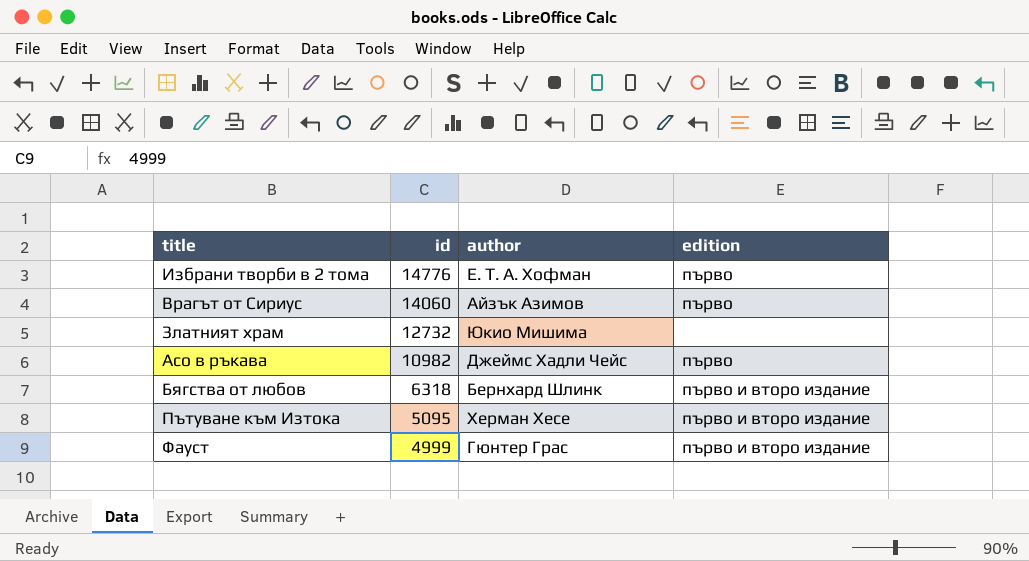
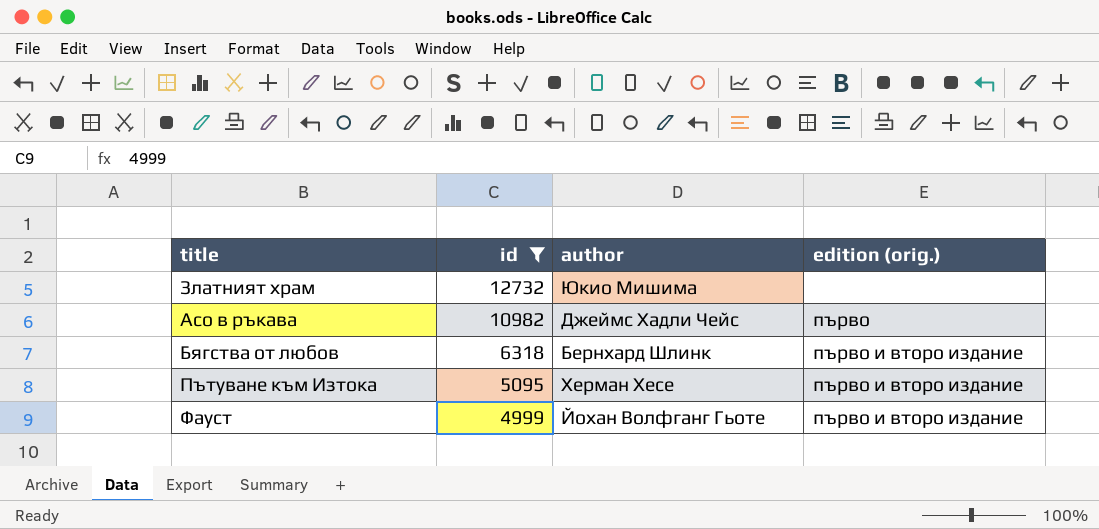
filter: none -> id <= 12732
column name: edition -> edition (orig.)
Фауст | author: Гюнтер Грас -> Йохан Волфганг Гьоте

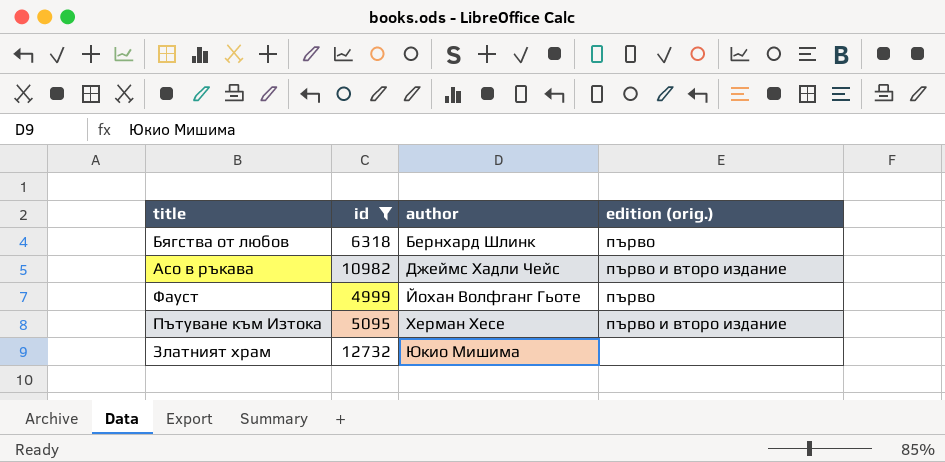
row order: id descending -> author ascending
Бягства от любов | edition (orig.): първо и второ издание -> първо
Асо в ръкава | edition (orig.): първо -> първо и второ издание
Фауст | edition (orig.): първо и второ издание -> първо

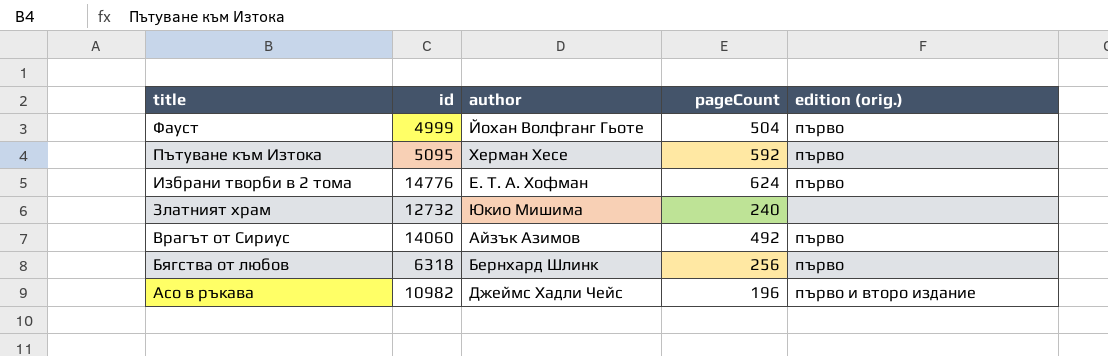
filter: id <= 12732 -> none
row order: author ascending -> title descending
column pageCount | position: none -> 4
Пътуване към Изтока | edition (orig.): първо и второ издание -> първо

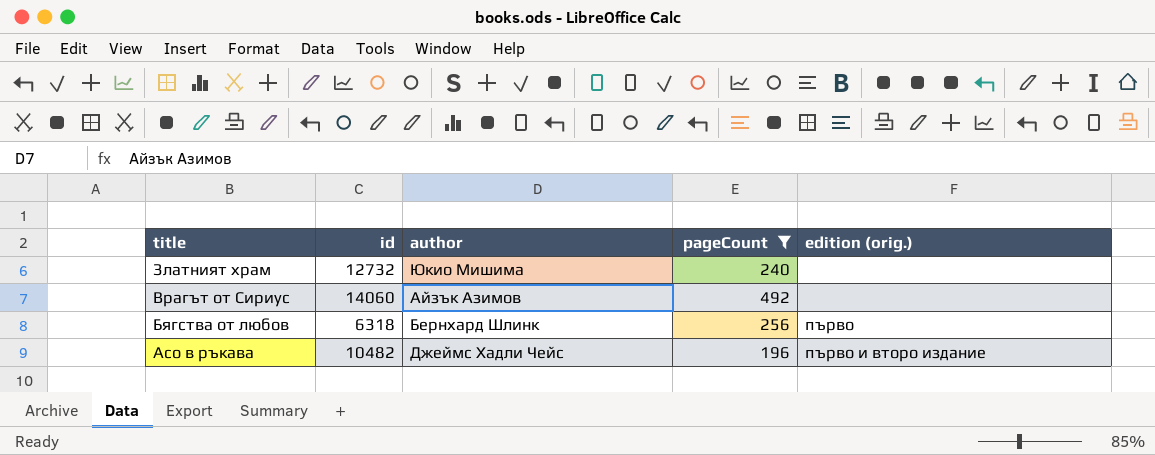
filter: none -> pageCount <= 492
Врагът от Сириус | edition (orig.): първо -> none
Асо в ръкава | id: 10982 -> 10482

